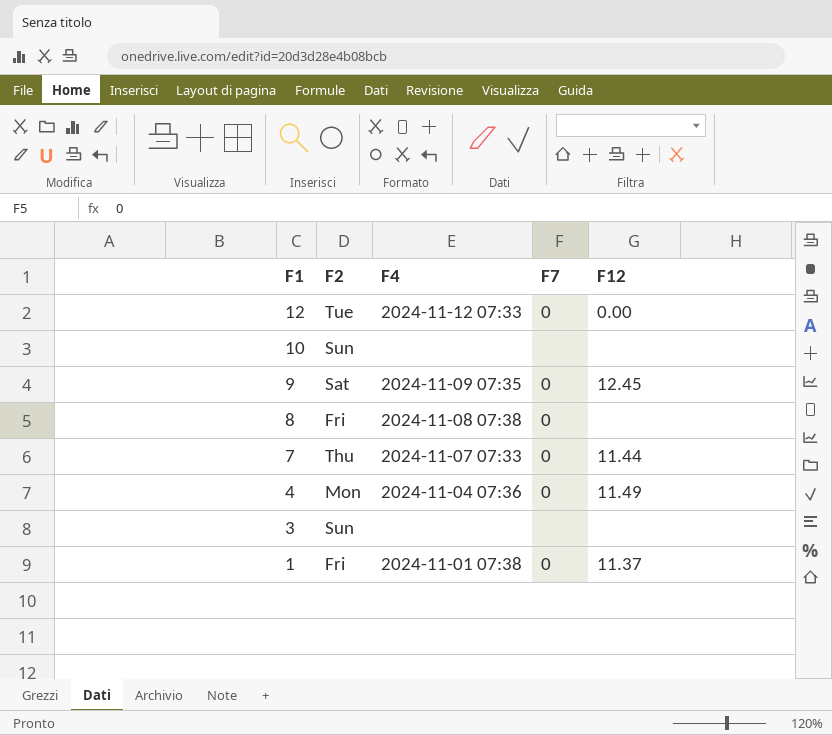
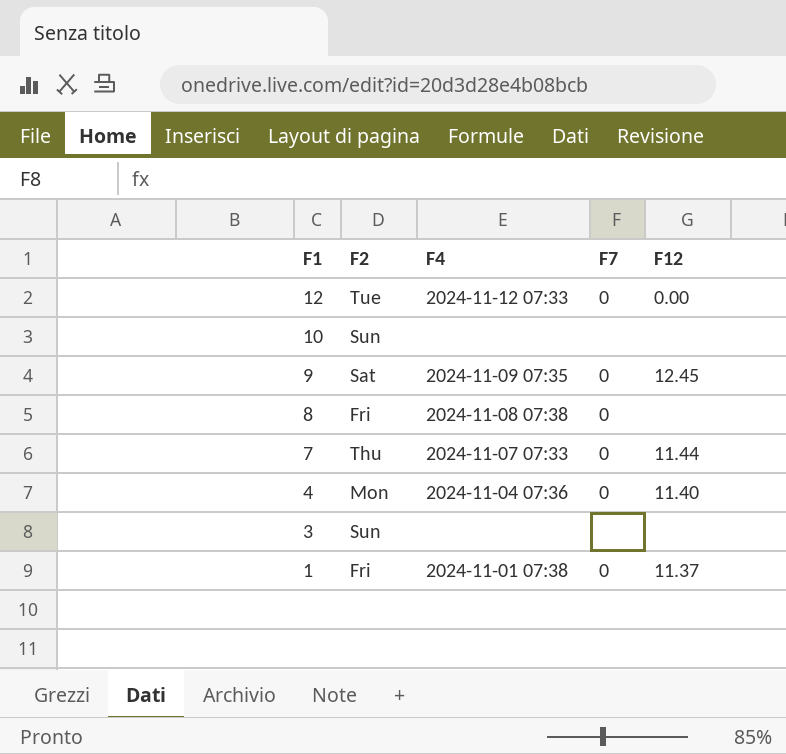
4 | F12: 11.49 -> 11.40

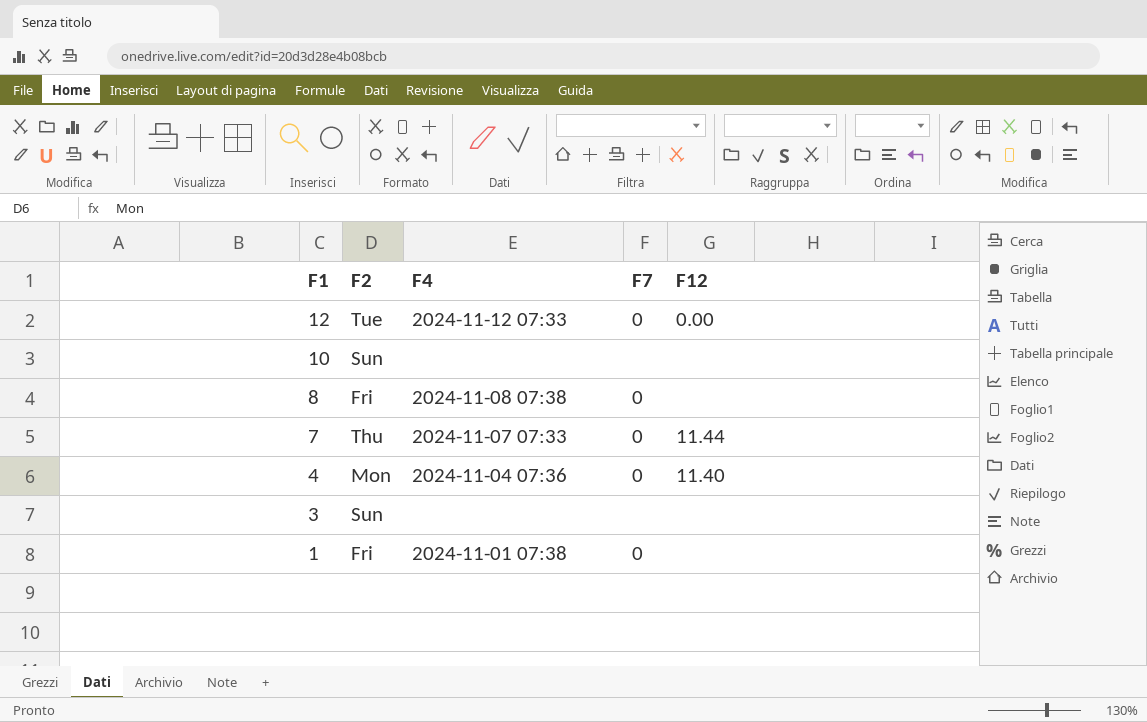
row 9: Sat | 2024-11-09 07:35 | 0 | 12.45 -> none
1 | F12: 11.37 -> none

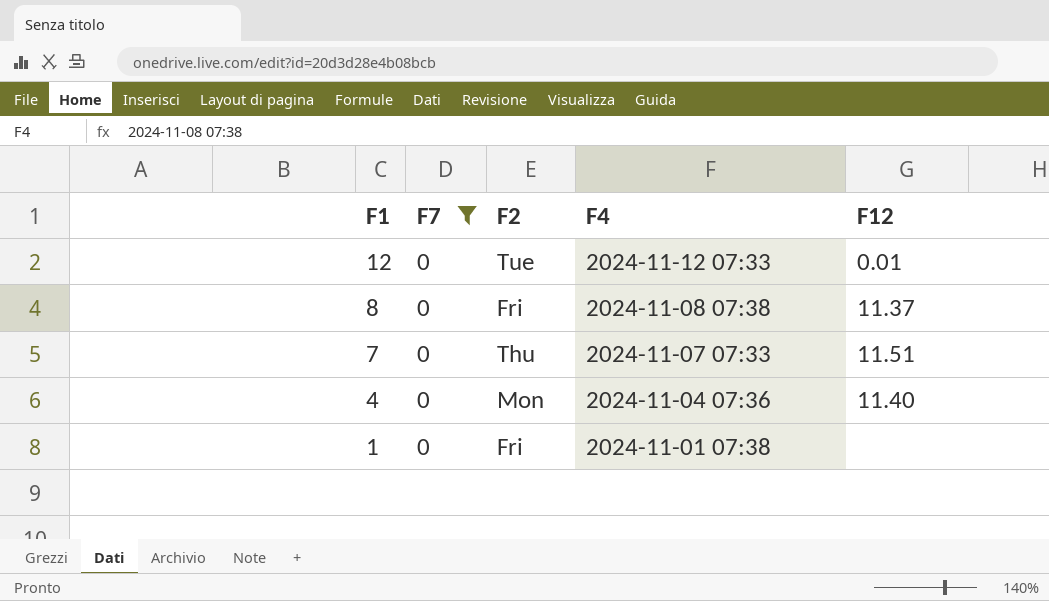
filter: none -> F7 = 0
column F7 | position: 4 -> 2
12 | F12: 0.00 -> 0.01
8 | F12: none -> 11.37
7 | F12: 11.44 -> 11.51

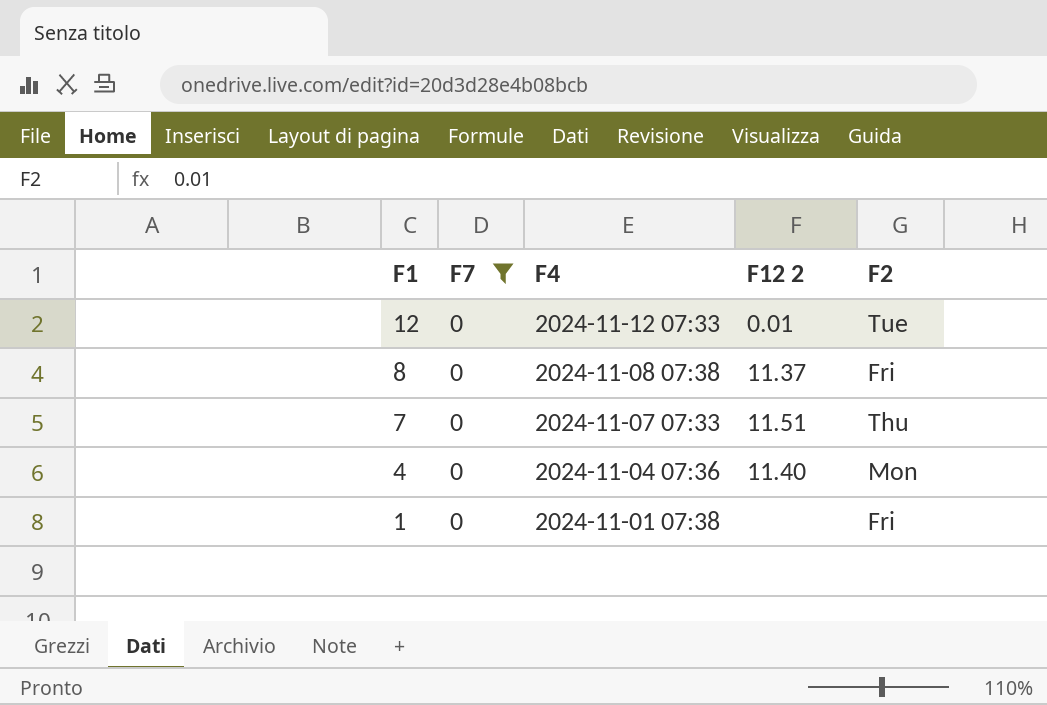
column name: F12 -> F12 2
column F2 | position: 3 -> 5

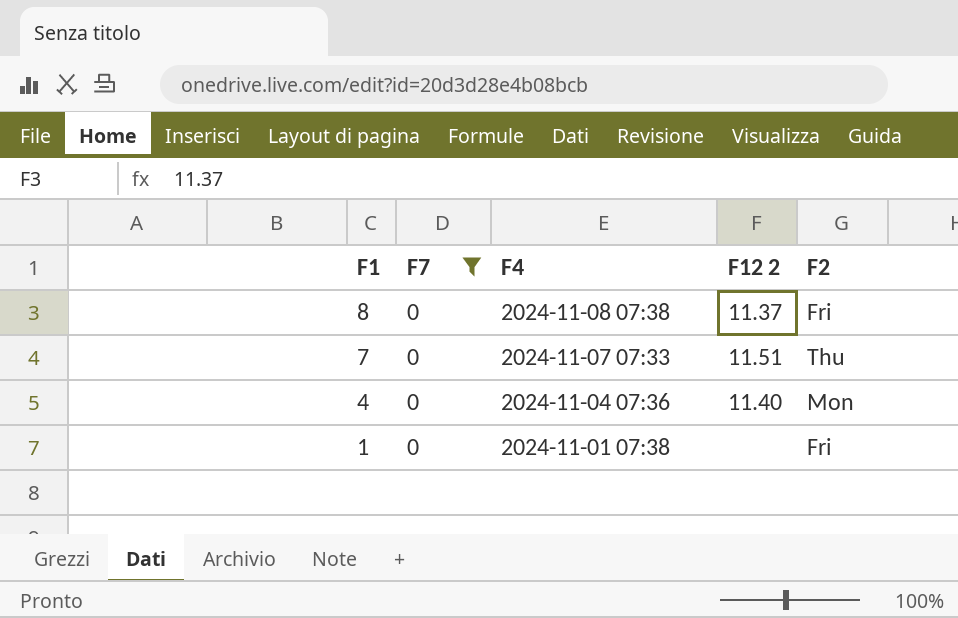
row 12: 0 | 2024-11-12 07:33 | 0.01 | Tue -> none

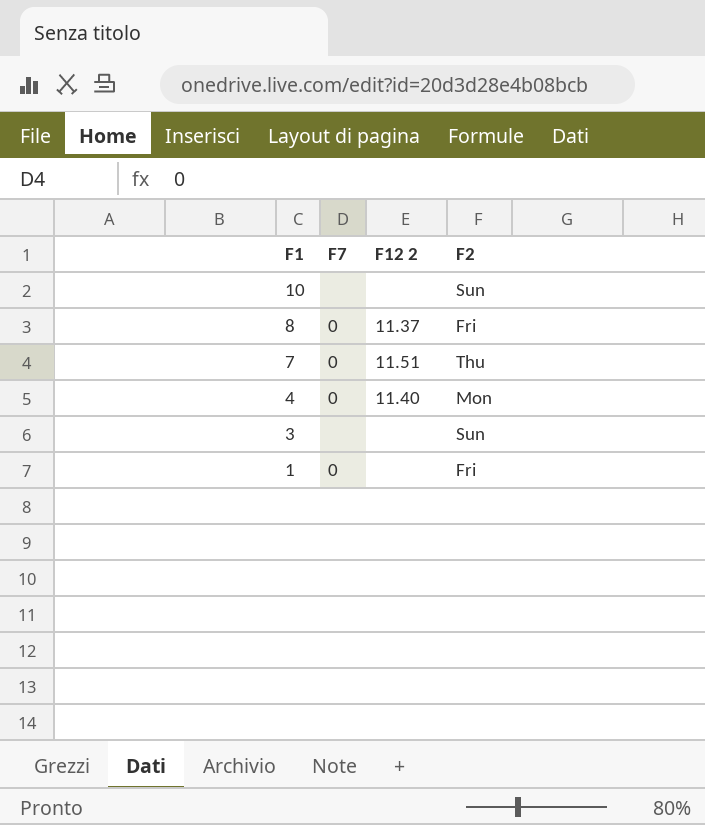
filter: F7 = 0 -> none
column F4 | position: 3 -> none

